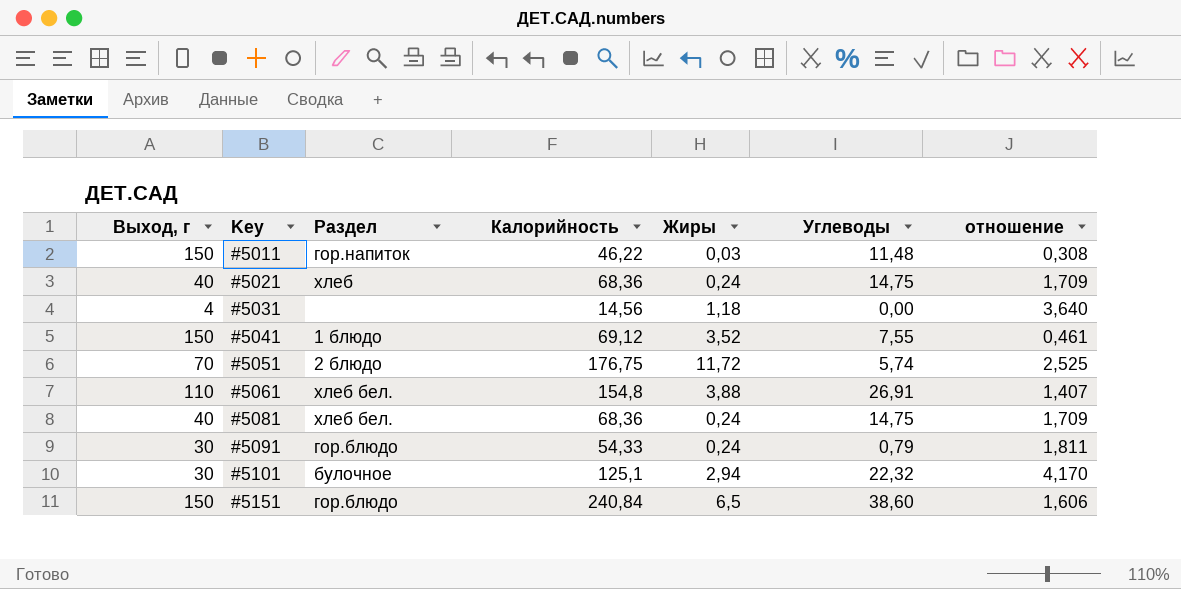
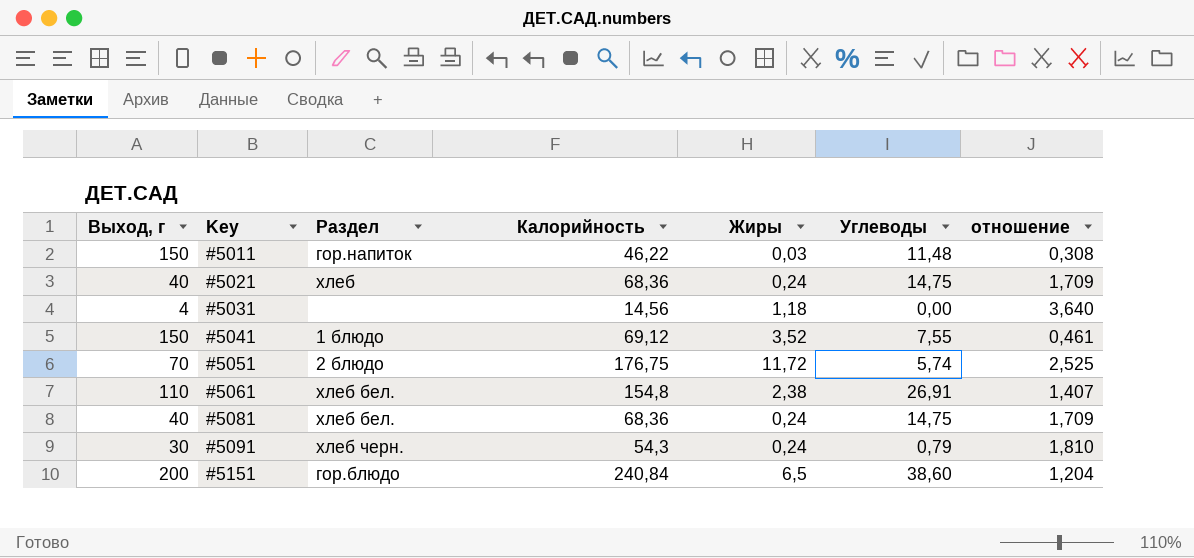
row #5101: 30 | булочное | 125,1 | 2,94 | 22,32 | 4,170 -> none
#5061 | Жиры: 3,88 -> 2,38
#5091 | Раздел: гор.блюдо -> хлеб черн.
#5091 | Калорийность: 54,33 -> 54,3
#5091 | отношение: 1,811 -> 1,810
#5151 | Выход, г: 150 -> 200
#5151 | отношение: 1,606 -> 1,204

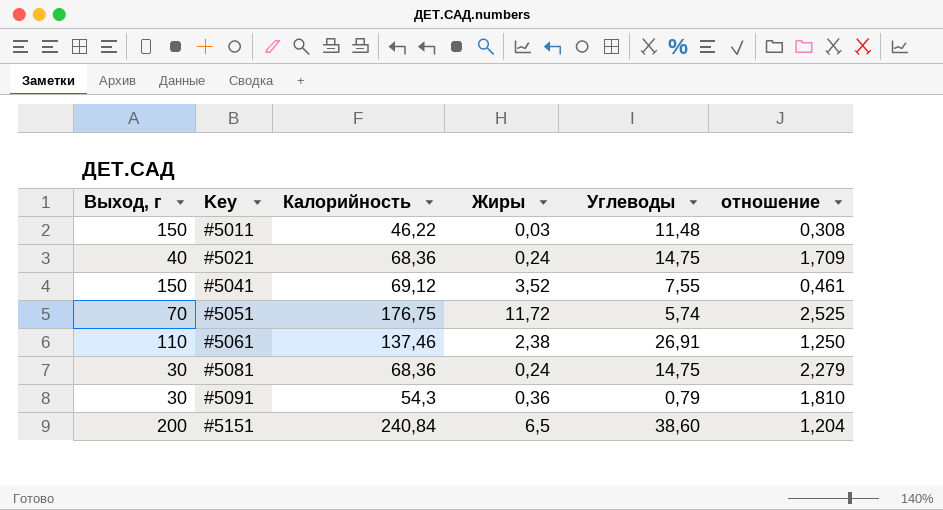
column Раздел | position: 3 -> none
row #5031: 4 | none | 14,56 | 1,18 | 0,00 | 3,640 -> none
#5061 | Калорийность: 154,8 -> 137,46
#5061 | отношение: 1,407 -> 1,250
#5081 | Выход, г: 40 -> 30
#5081 | отношение: 1,709 -> 2,279
#5091 | Жиры: 0,24 -> 0,36

